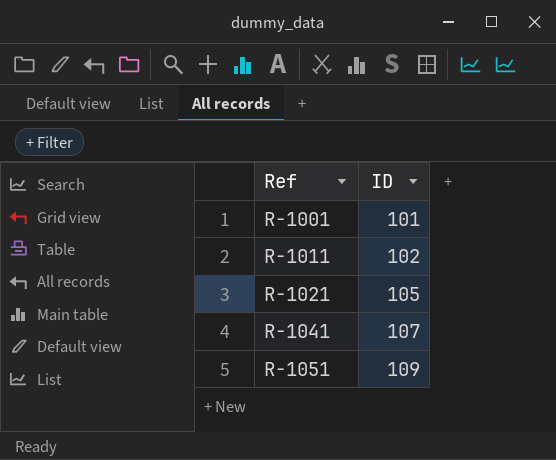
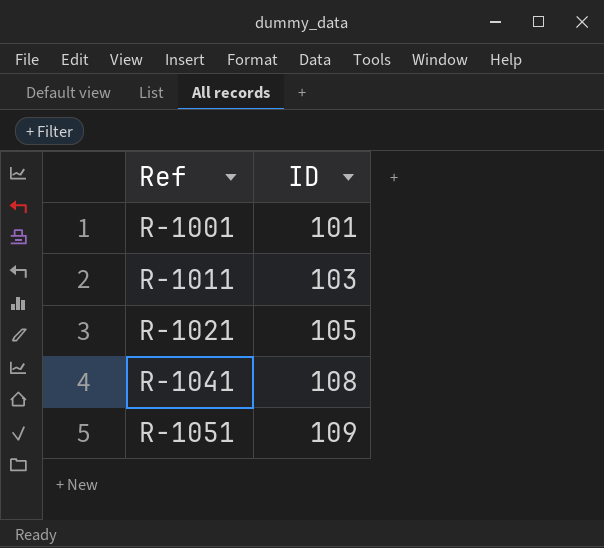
R-1011 | ID: 102 -> 103
R-1041 | ID: 107 -> 108

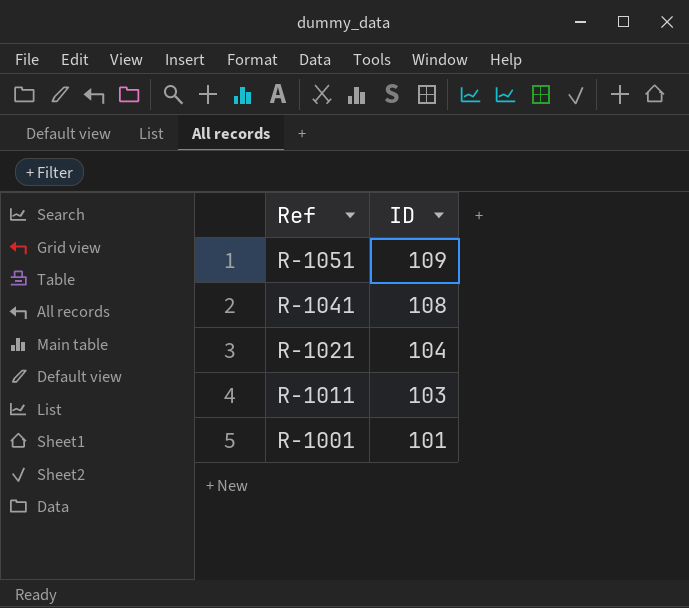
row order: Ref ascending -> Ref descending
R-1021 | ID: 105 -> 104

